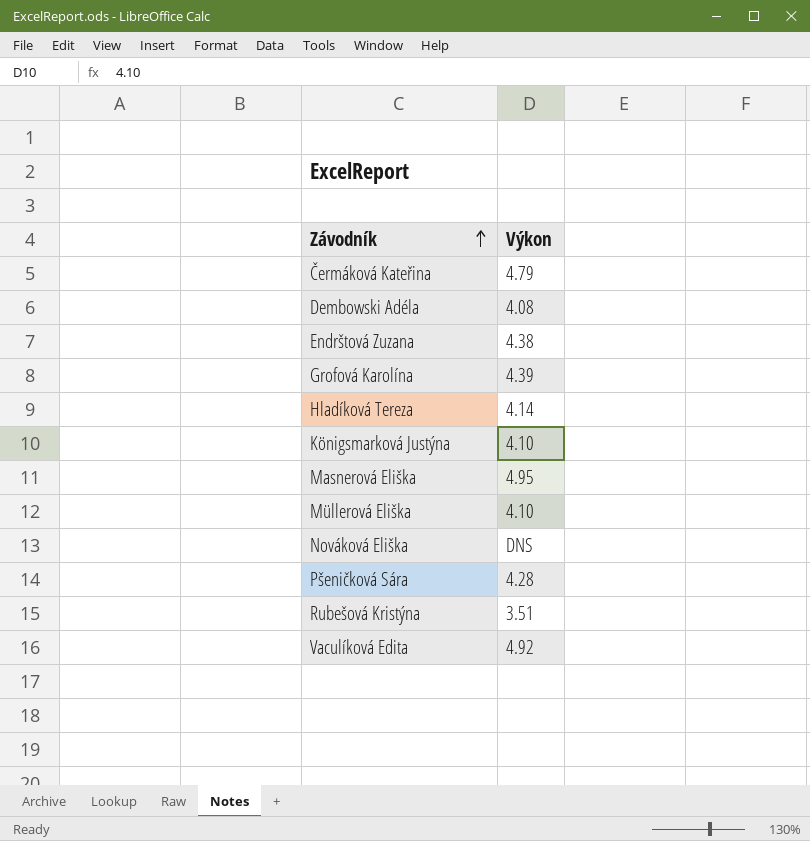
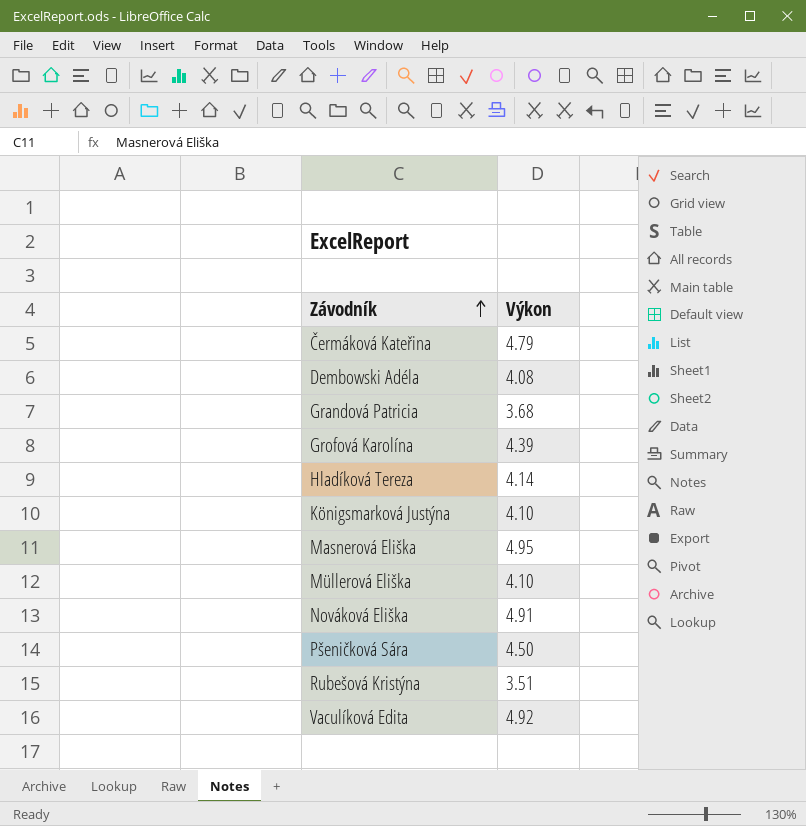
row Endrštová Zuzana: 4.38 -> none
row Grandová Patricia: none -> 3.68
Nováková Eliška | Výkon: DNS -> 4.91
Pšeničková Sára | Výkon: 4.28 -> 4.50

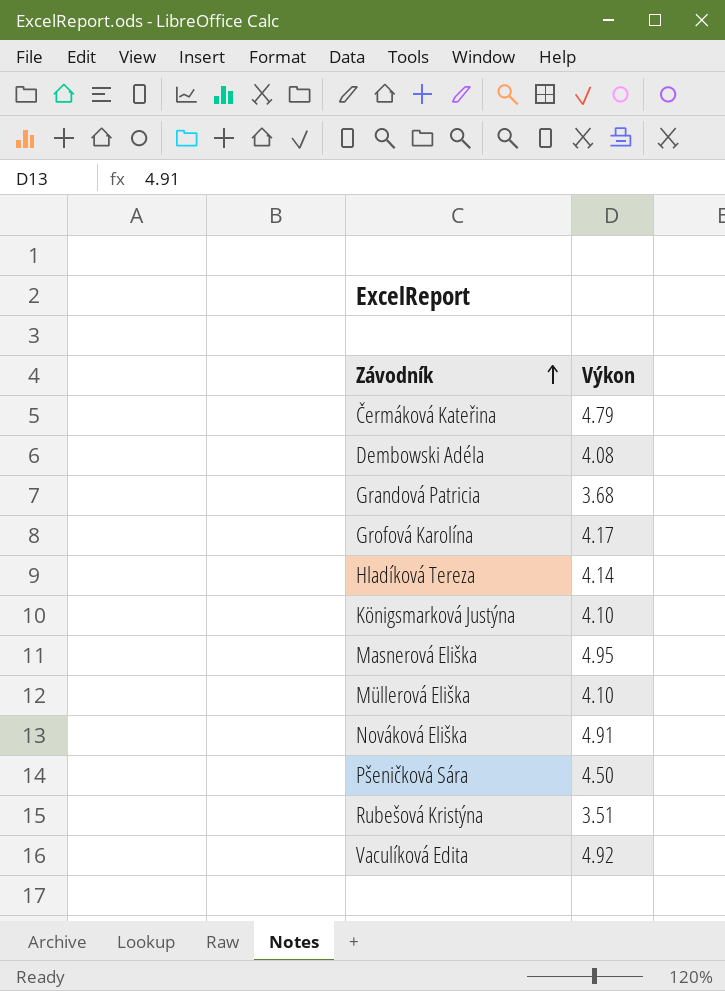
Grofová Karolína | Výkon: 4.39 -> 4.17

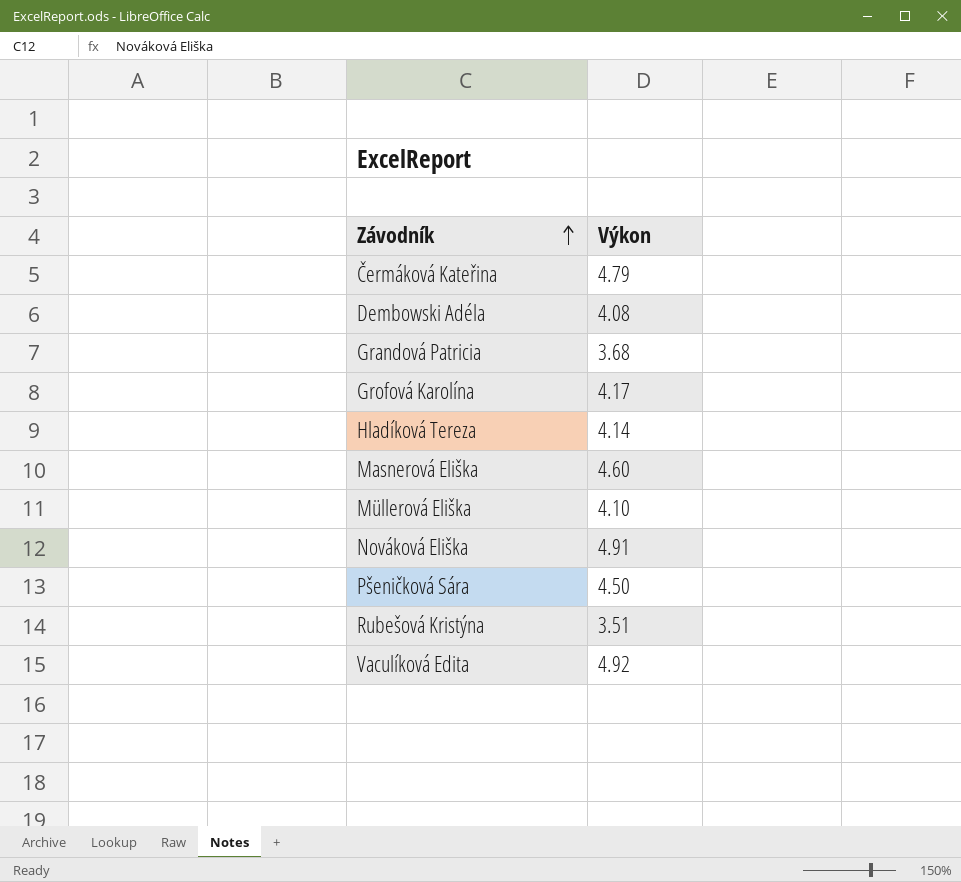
row Königsmarková Justýna: 4.10 -> none
Masnerová Eliška | Výkon: 4.95 -> 4.60

